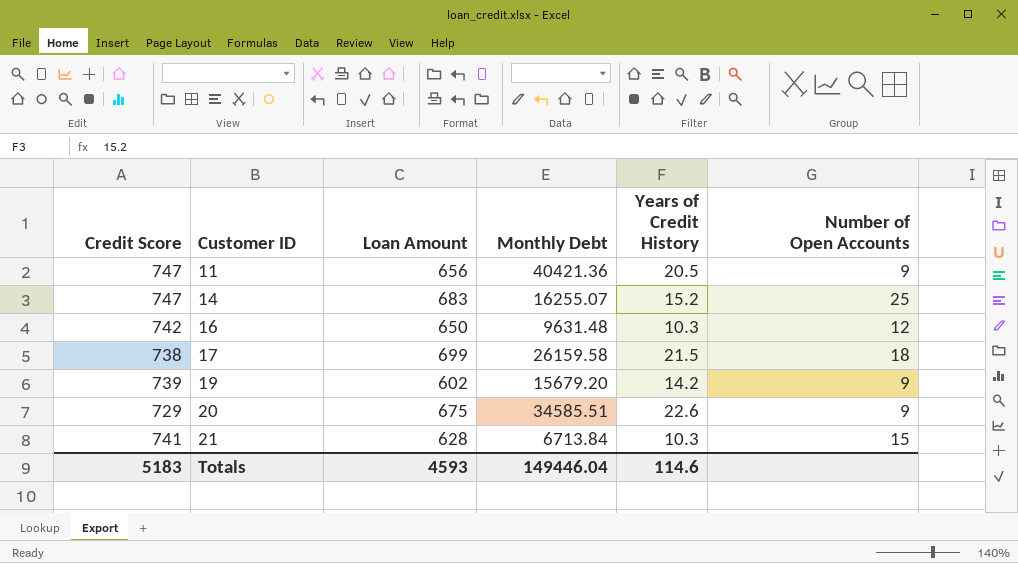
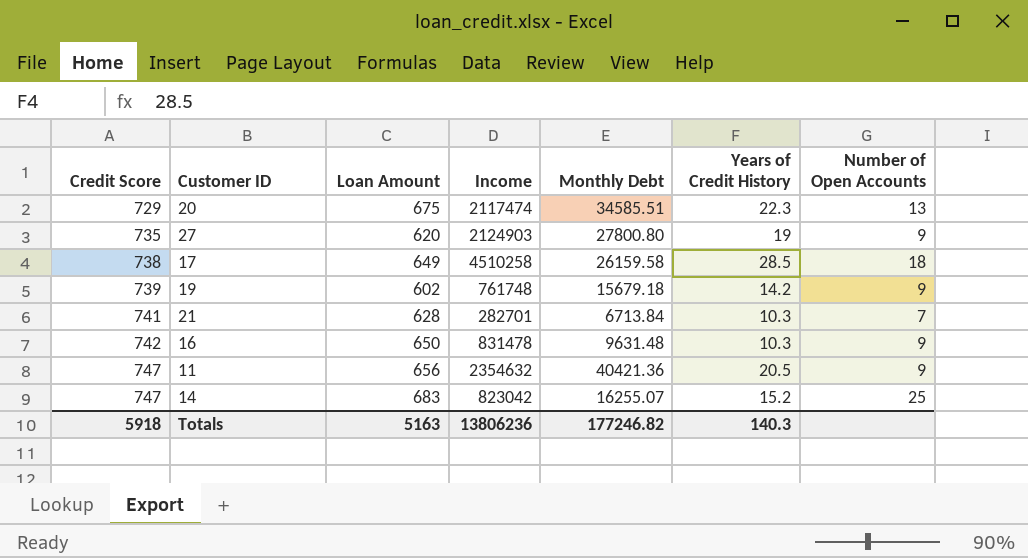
row order: Customer ID ascending -> Credit Score ascending
column Income | position: none -> 4
20 | Years of Credit History: 22.6 -> 22.3
20 | Number of Open Accounts: 9 -> 13
row 27: none -> 735 | 620 | 2124903 | 27800.80 | 19 | 9
17 | Loan Amount: 699 -> 649
17 | Years of Credit History: 21.5 -> 28.5
19 | Monthly Debt: 15679.20 -> 15679.18
21 | Number of Open Accounts: 15 -> 7
16 | Number of Open Accounts: 12 -> 9
Totals | Credit Score: 5183 -> 5918
Totals | Loan Amount: 4593 -> 5163
Totals | Monthly Debt: 149446.04 -> 177246.82
Totals | Years of Credit History: 114.6 -> 140.3

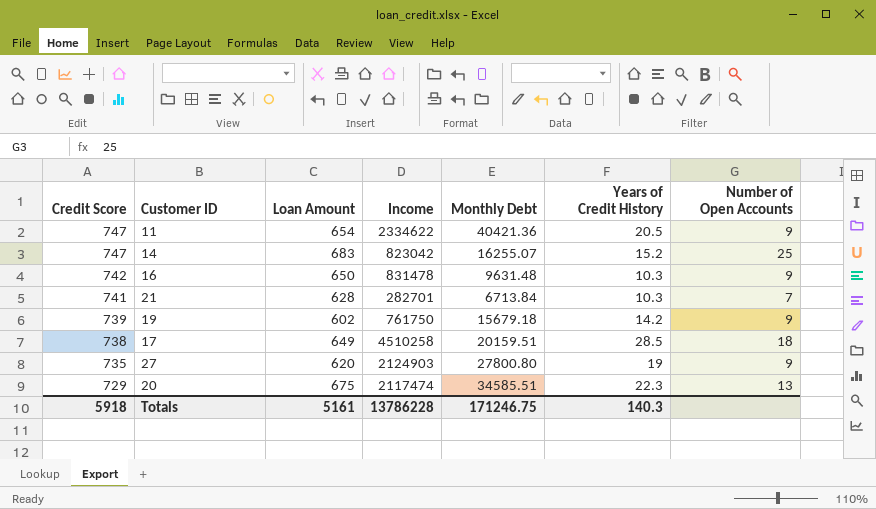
row order: Credit Score ascending -> Credit Score descending
11 | Loan Amount: 656 -> 654
11 | Income: 2354632 -> 2334622
19 | Income: 761748 -> 761750
17 | Monthly Debt: 26159.58 -> 20159.51
Totals | Loan Amount: 5163 -> 5161
Totals | Income: 13806236 -> 13786228
Totals | Monthly Debt: 177246.82 -> 171246.75

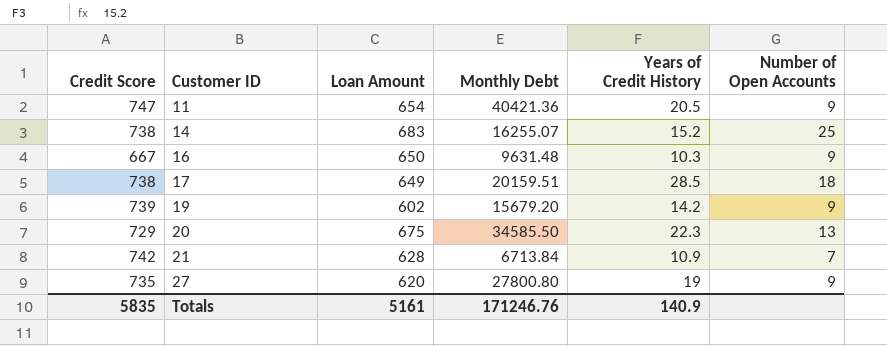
row order: Credit Score descending -> Customer ID ascending
column Income | position: 4 -> none
14 | Credit Score: 747 -> 738
16 | Credit Score: 742 -> 667
19 | Monthly Debt: 15679.18 -> 15679.20
20 | Monthly Debt: 34585.51 -> 34585.50
21 | Credit Score: 741 -> 742
21 | Years of Credit History: 10.3 -> 10.9
Totals | Credit Score: 5918 -> 5835
Totals | Monthly Debt: 171246.75 -> 171246.76
Totals | Years of Credit History: 140.3 -> 140.9

